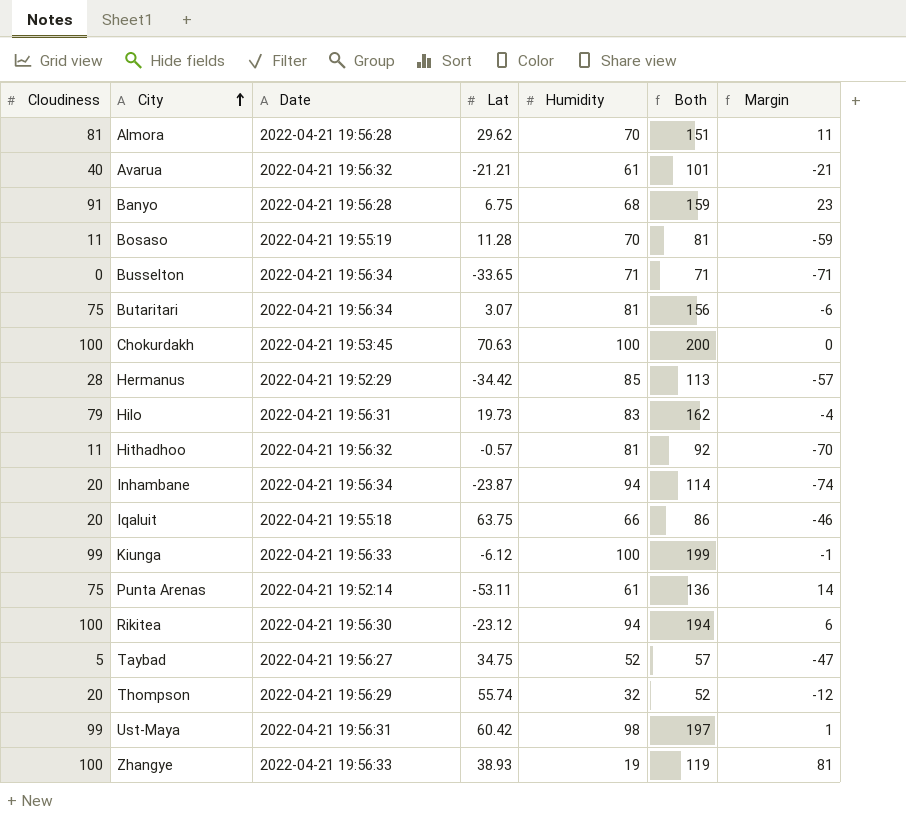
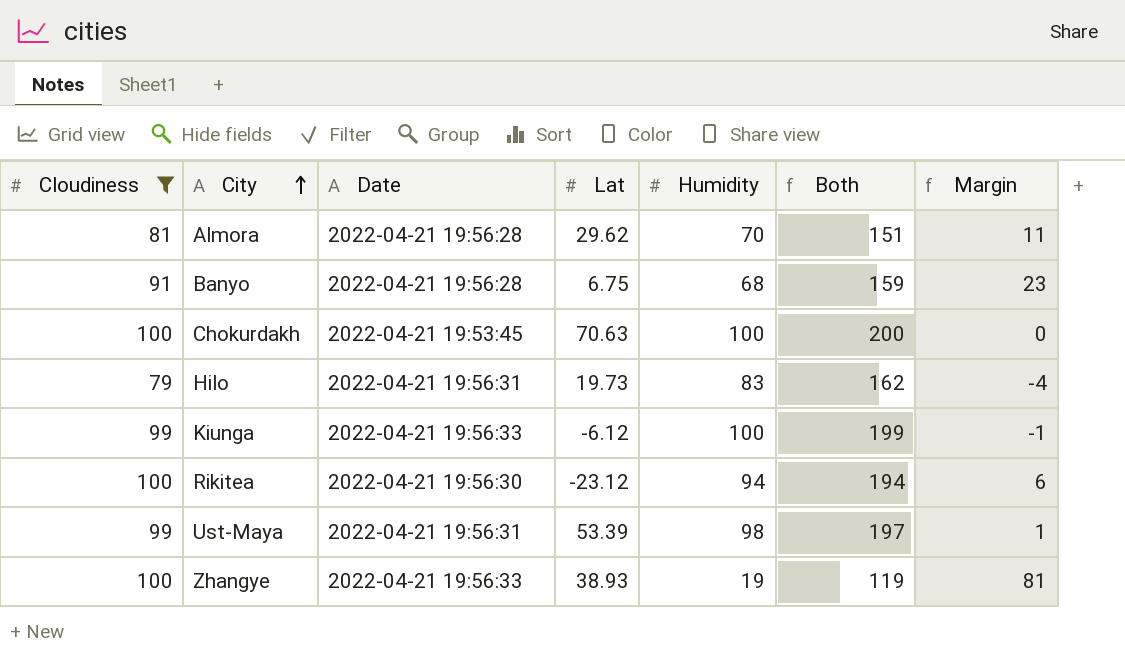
filter: none -> Cloudiness >= 79
Ust-Maya | Lat: 60.42 -> 53.39

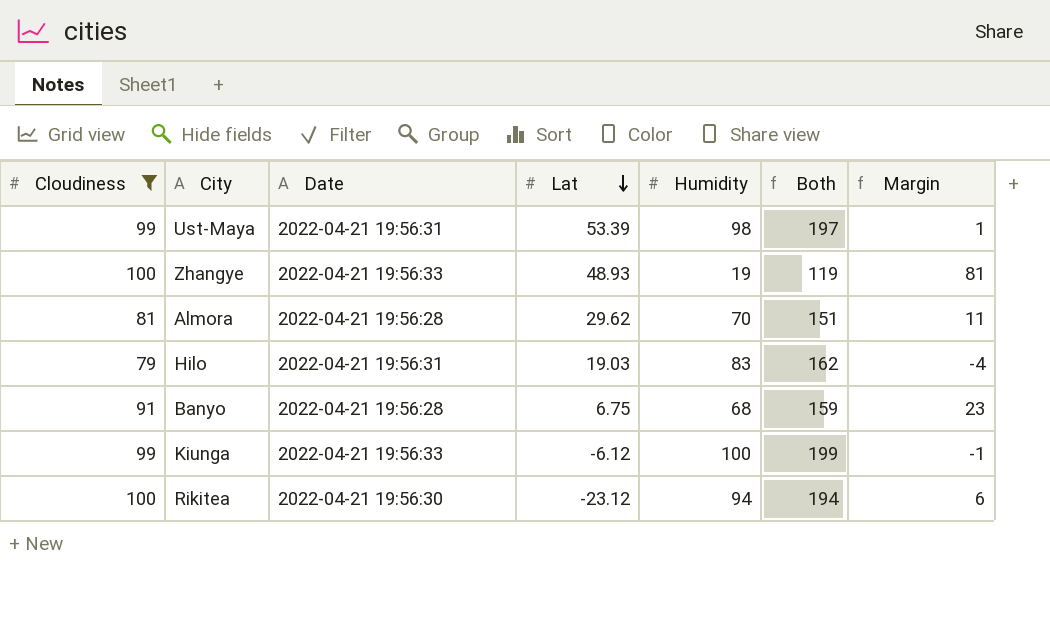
row order: City ascending -> Lat descending
row Chokurdakh: 100 | 2022-04-21 19:53:45 | 70.63 | 100 | 200 | 0 -> none
Zhangye | Lat: 38.93 -> 48.93
Hilo | Lat: 19.73 -> 19.03

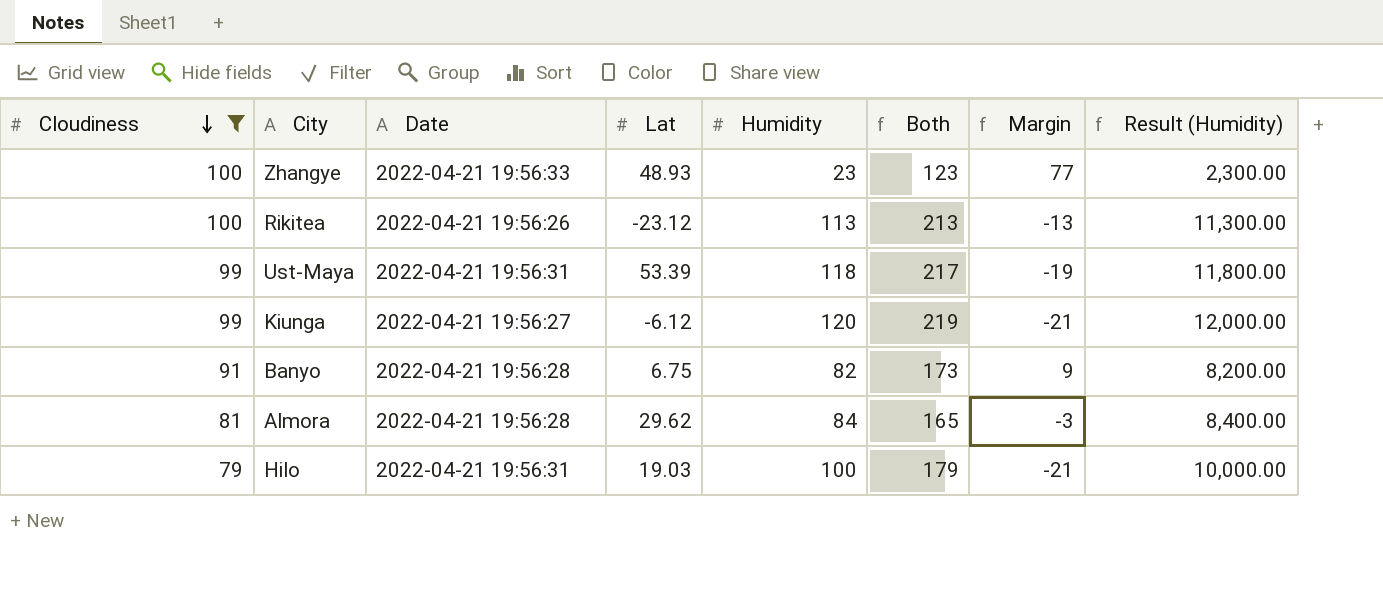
row order: Lat descending -> Cloudiness descending
column Result (Humidity) | formula: none -> [Humidity] * 100
Zhangye | Humidity: 19 -> 23
Zhangye | Both: 119 -> 123
Zhangye | Margin: 81 -> 77
Rikitea | Date: 2022-04-21 19:56:30 -> 2022-04-21 19:56:26
Rikitea | Humidity: 94 -> 113
Rikitea | Both: 194 -> 213
Rikitea | Margin: 6 -> -13
Ust-Maya | Humidity: 98 -> 118
Ust-Maya | Both: 197 -> 217
Ust-Maya | Margin: 1 -> -19
Kiunga | Date: 2022-04-21 19:56:33 -> 2022-04-21 19:56:27
Kiunga | Humidity: 100 -> 120
Kiunga | Both: 199 -> 219
Kiunga | Margin: -1 -> -21
Banyo | Humidity: 68 -> 82
Banyo | Both: 159 -> 173
Banyo | Margin: 23 -> 9
Almora | Humidity: 70 -> 84
Almora | Both: 151 -> 165
Almora | Margin: 11 -> -3
Hilo | Humidity: 83 -> 100
Hilo | Both: 162 -> 179
Hilo | Margin: -4 -> -21

